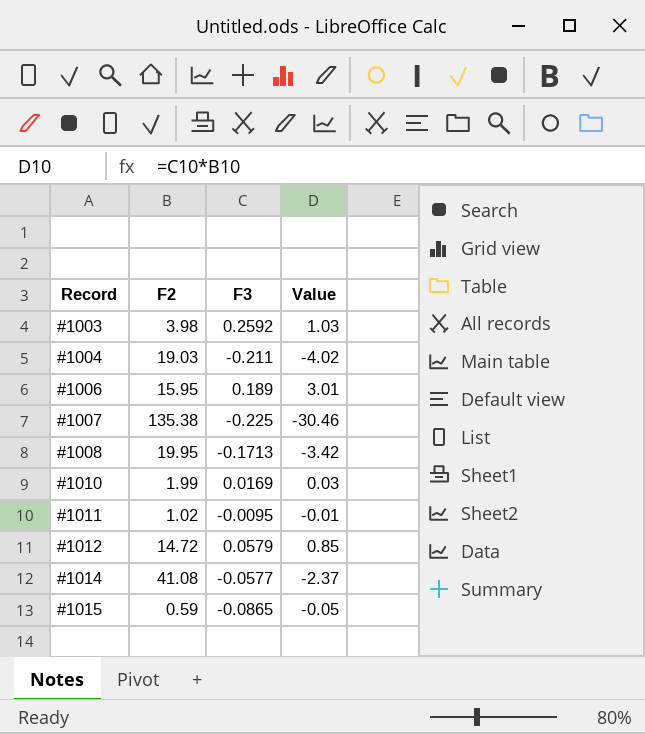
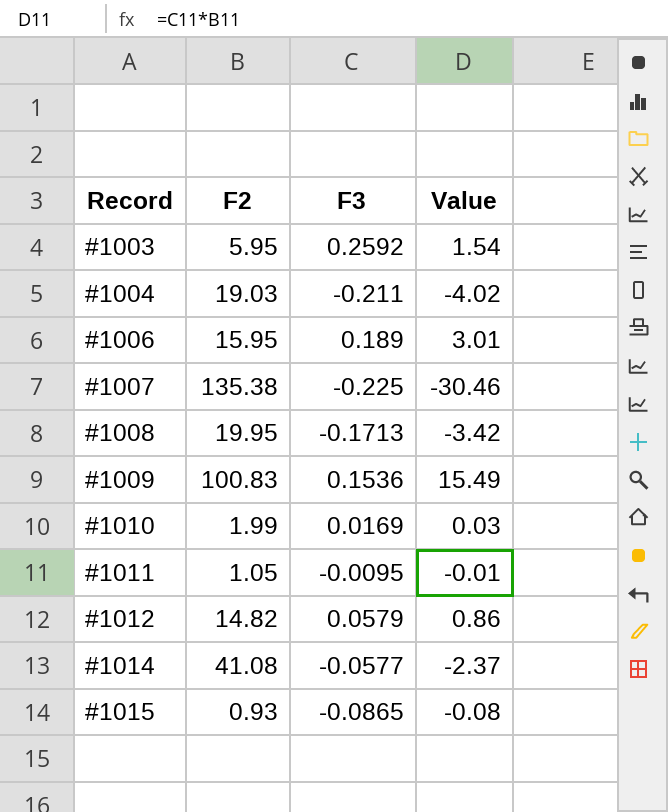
#1003 | F2: 3.98 -> 5.95
#1003 | Value: 1.03 -> 1.54
row #1009: none -> 100.83 | 0.1536 | 15.49
#1011 | F2: 1.02 -> 1.05
#1012 | F2: 14.72 -> 14.82
#1012 | Value: 0.85 -> 0.86
#1015 | F2: 0.59 -> 0.93
#1015 | Value: -0.05 -> -0.08

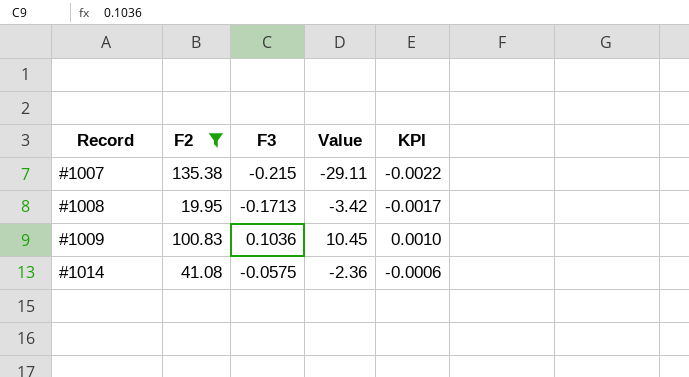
filter: none -> F2 >= 19.95
column KPI | formula: none -> [F3] * 0.01
#1007 | F3: -0.225 -> -0.215
#1007 | Value: -30.46 -> -29.11
#1009 | F3: 0.1536 -> 0.1036
#1009 | Value: 15.49 -> 10.45
#1014 | F3: -0.0577 -> -0.0575
#1014 | Value: -2.37 -> -2.36

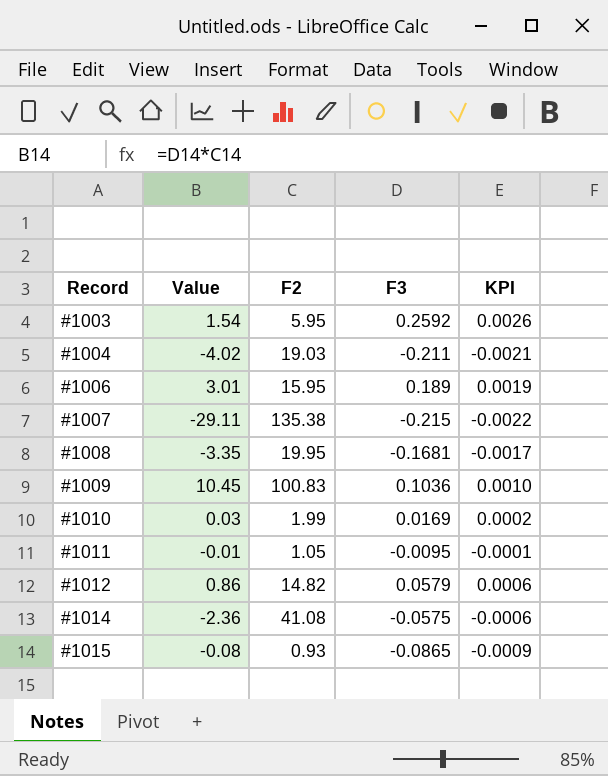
filter: F2 >= 19.95 -> none
column Value | position: 4 -> 2
#1008 | Value: -3.42 -> -3.35
#1008 | F3: -0.1713 -> -0.1681

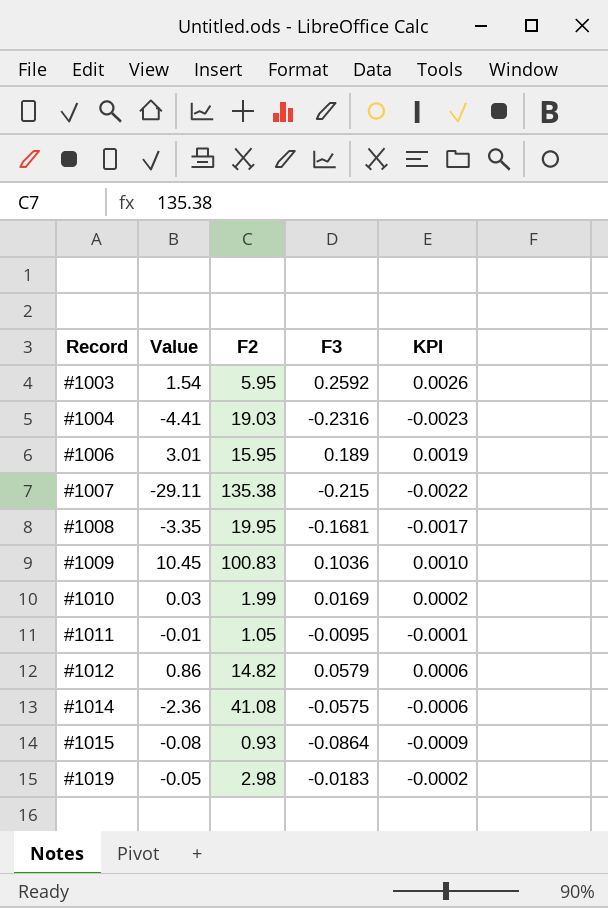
#1004 | Value: -4.02 -> -4.41
#1004 | F3: -0.211 -> -0.2316
#1004 | KPI: -0.0021 -> -0.0023
#1015 | F3: -0.0865 -> -0.0864
row #1019: none -> -0.05 | 2.98 | -0.0183 | -0.0002

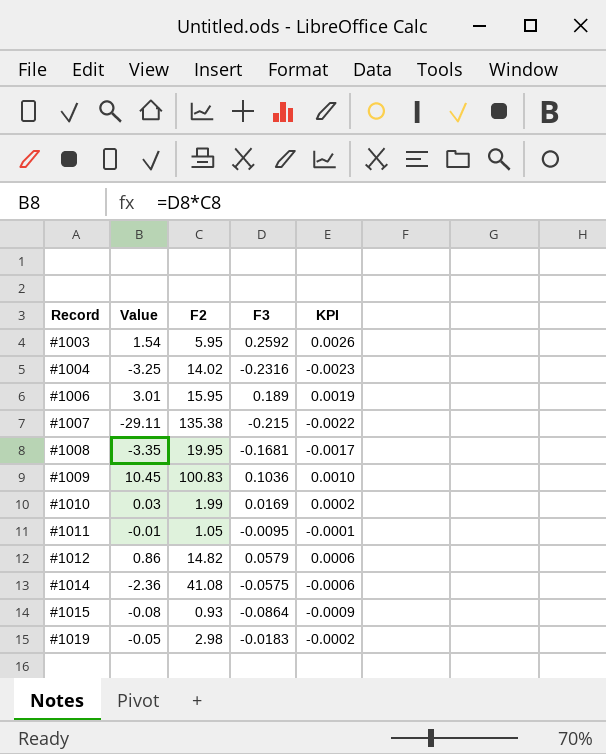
#1004 | Value: -4.41 -> -3.25
#1004 | F2: 19.03 -> 14.02

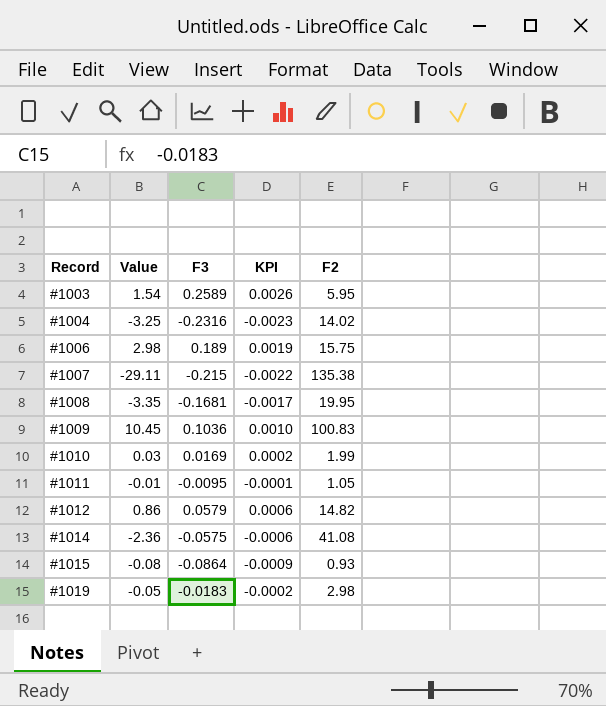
column F2 | position: 3 -> 5
#1003 | F3: 0.2592 -> 0.2589
#1006 | Value: 3.01 -> 2.98
#1006 | F2: 15.95 -> 15.75

